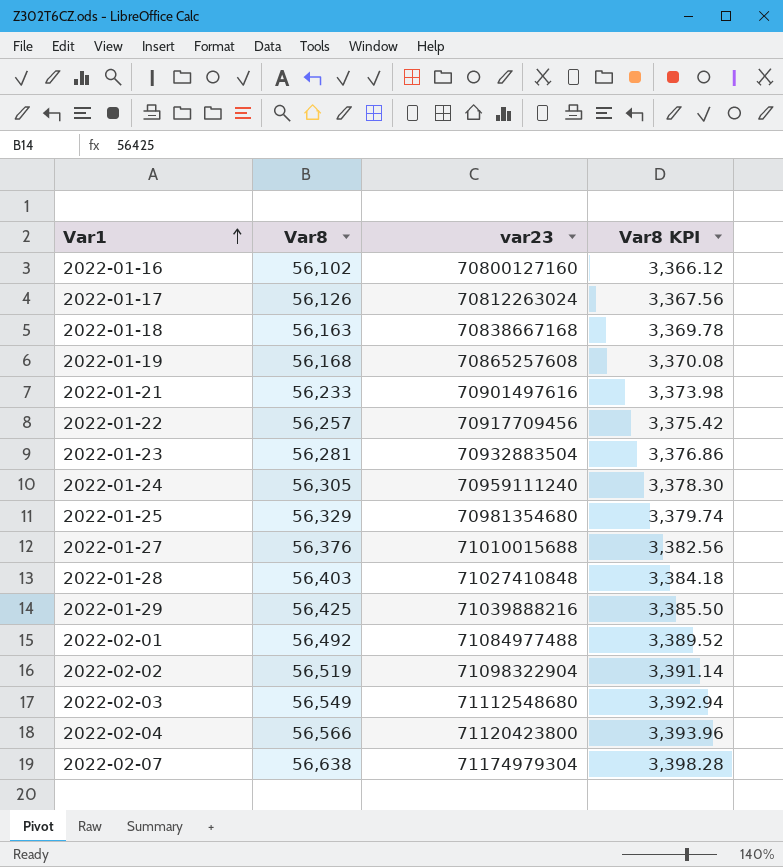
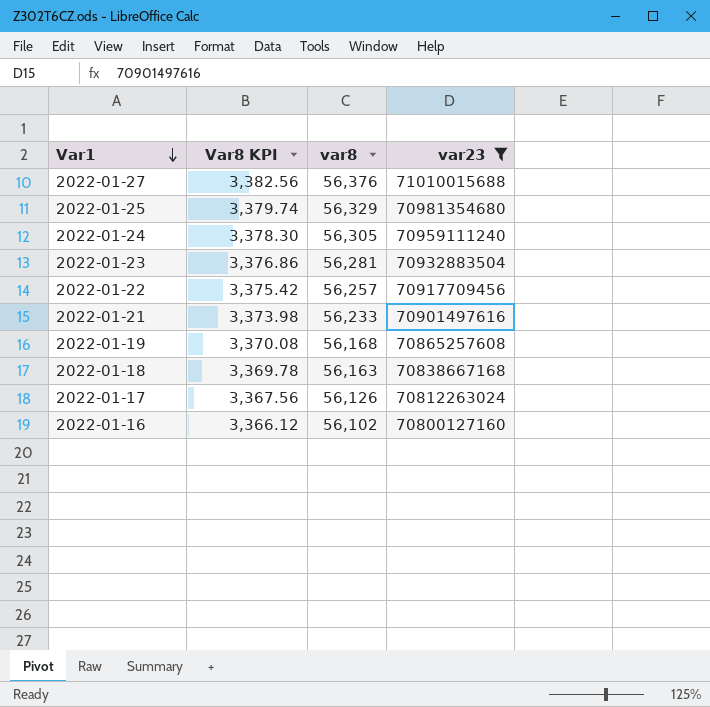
filter: none -> var23 <= 71010015688
row order: Var1 ascending -> Var1 descending
column Var8 KPI | position: 4 -> 2
column name: Var8 -> var8

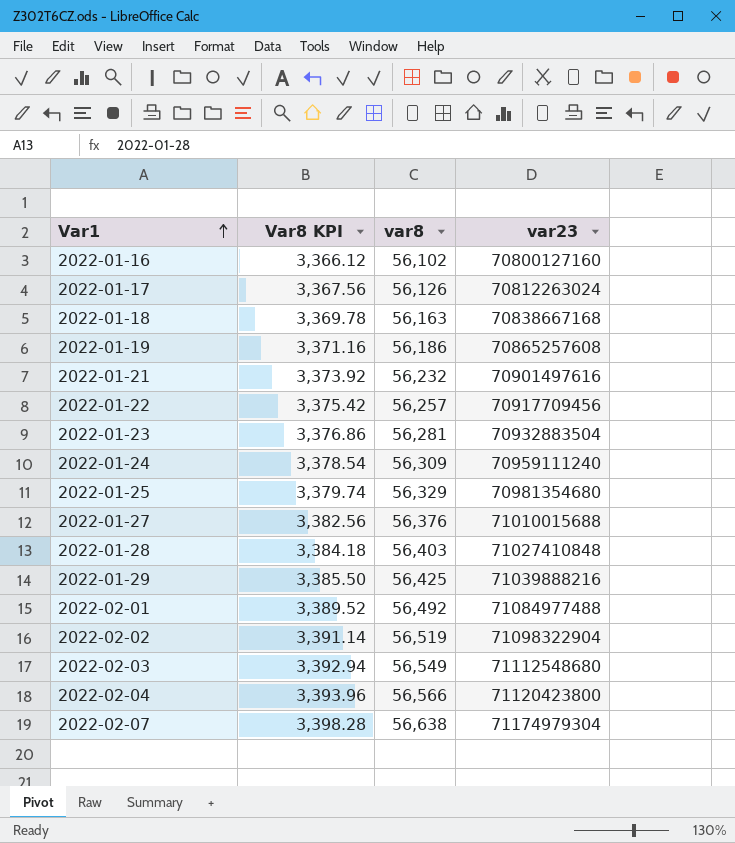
filter: var23 <= 71010015688 -> none
row order: Var1 descending -> Var1 ascending
2022-01-19 | Var8 KPI: 3,370.08 -> 3,371.16
2022-01-19 | var8: 56,168 -> 56,186
2022-01-21 | Var8 KPI: 3,373.98 -> 3,373.92
2022-01-21 | var8: 56,233 -> 56,232
2022-01-24 | Var8 KPI: 3,378.30 -> 3,378.54
2022-01-24 | var8: 56,305 -> 56,309

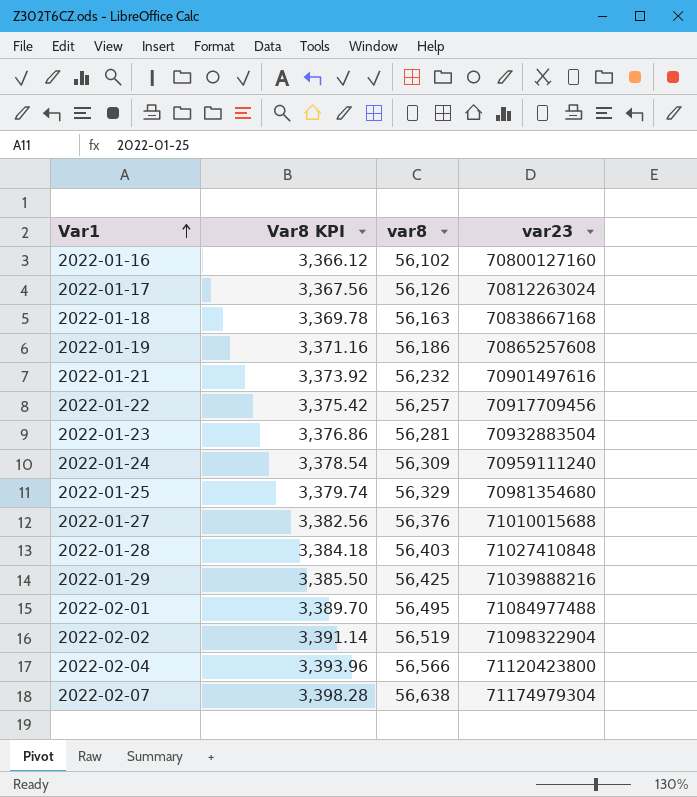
row 2022-02-03: 3,392.94 | 56,549 | 71112548680 -> none
2022-02-01 | Var8 KPI: 3,389.52 -> 3,389.70
2022-02-01 | var8: 56,492 -> 56,495

